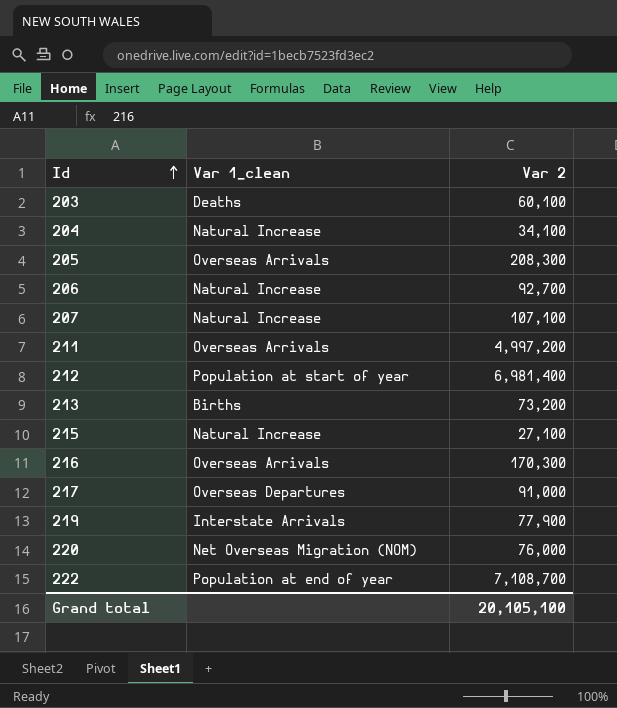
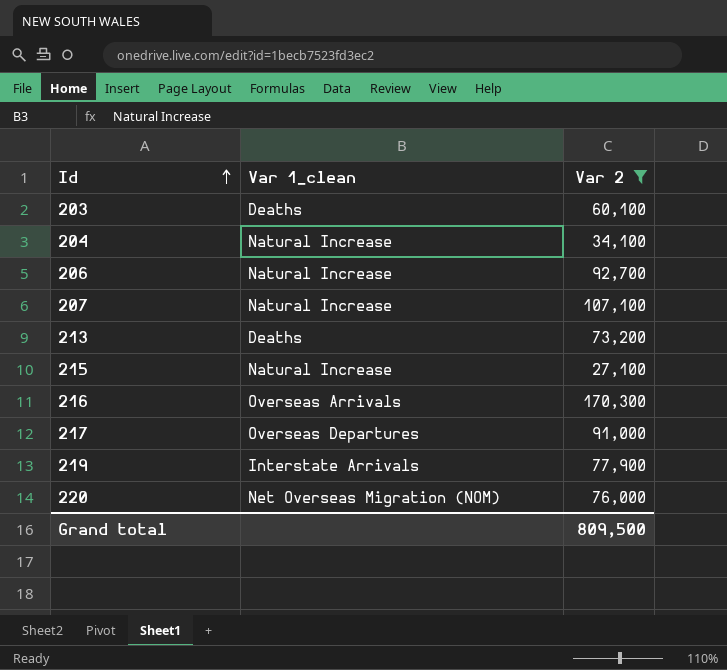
filter: none -> Var 2 <= 170,300
213 | Var 1_clean: Births -> Deaths
Grand total | Var 2: 20,105,100 -> 809,500

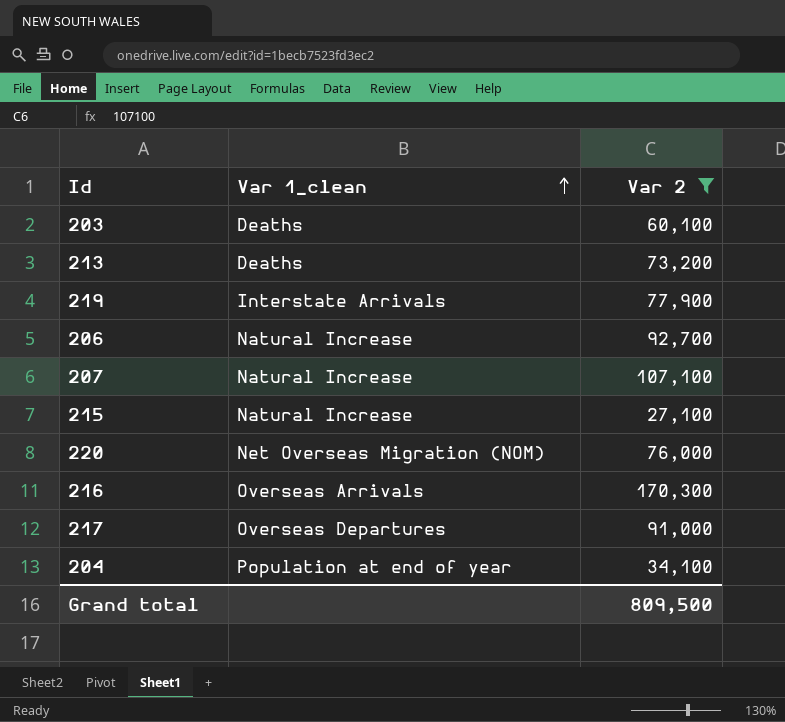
row order: Id ascending -> Var 1_clean ascending
204 | Var 1_clean: Natural Increase -> Population at end of year

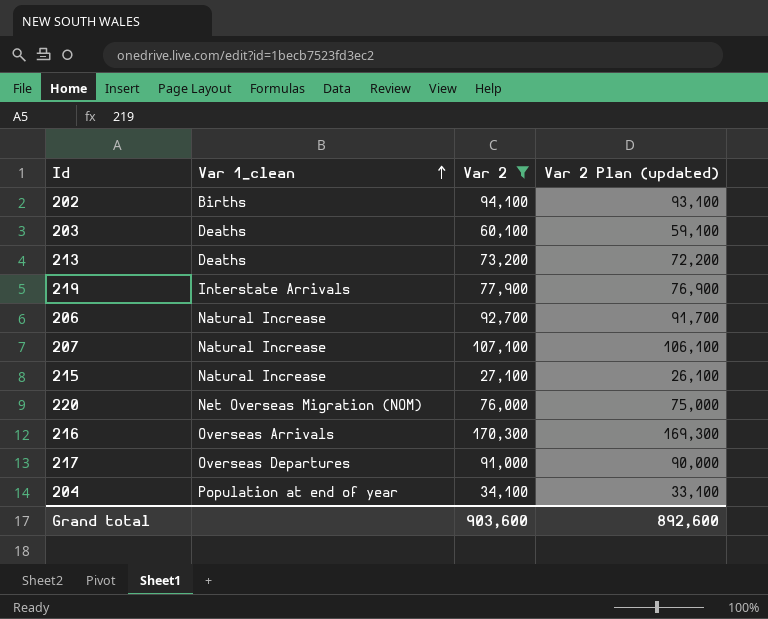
column Var 2 Plan (updated) | formula: none -> [Var 2] - 1000
row 202: none -> Births | 94,100 | 93,100
Grand total | Var 2: 809,500 -> 903,600

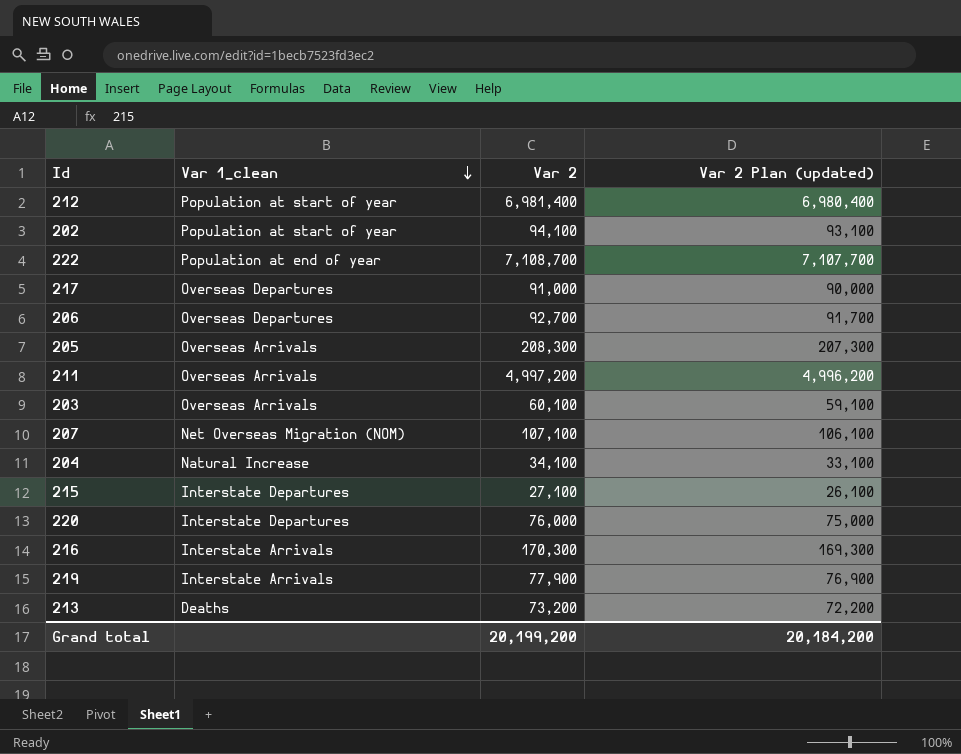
filter: Var 2 <= 170,300 -> none
row order: Var 1_clean ascending -> Var 1_clean descending
202 | Var 1_clean: Births -> Population at start of year
206 | Var 1_clean: Natural Increase -> Overseas Departures
203 | Var 1_clean: Deaths -> Overseas Arrivals
207 | Var 1_clean: Natural Increase -> Net Overseas Migration (NOM)
204 | Var 1_clean: Population at end of year -> Natural Increase
215 | Var 1_clean: Natural Increase -> Interstate Departures
220 | Var 1_clean: Net Overseas Migration (NOM) -> Interstate Departures
216 | Var 1_clean: Overseas Arrivals -> Interstate Arrivals
Grand total | Var 2: 903,600 -> 20,199,200
Grand total | Var 2 Plan (updated): 892,600 -> 20,184,200

